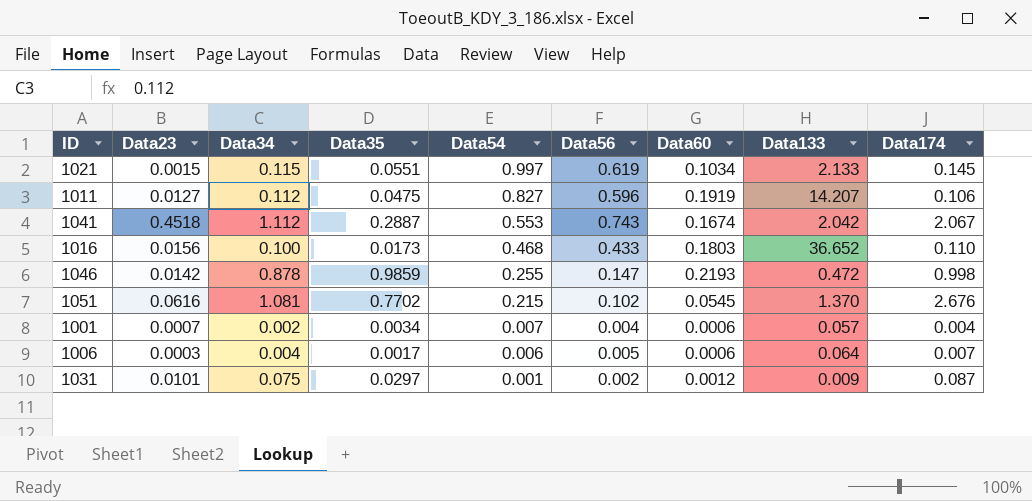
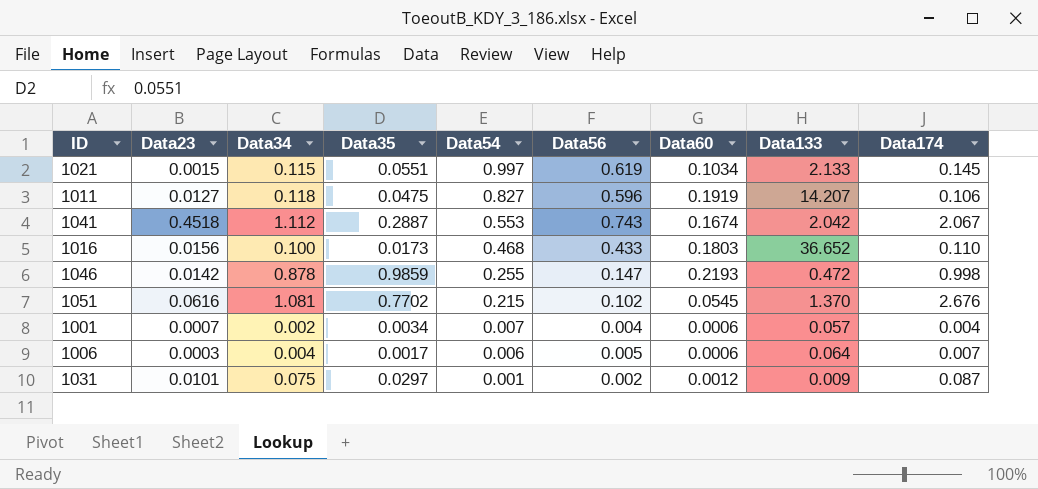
1011 | Data34: 0.112 -> 0.118

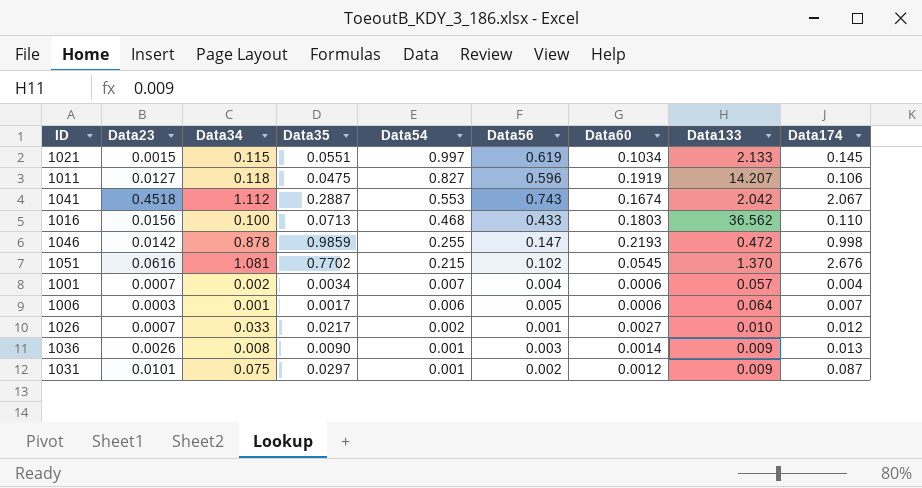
1016 | Data35: 0.0173 -> 0.0713
1016 | Data133: 36.652 -> 36.562
1006 | Data34: 0.004 -> 0.001
row 1026: none -> 0.0007 | 0.033 | 0.0217 | 0.002 | 0.001 | 0.0027 | 0.010 | 0.012
row 1036: none -> 0.0026 | 0.008 | 0.0090 | 0.001 | 0.003 | 0.0014 | 0.009 | 0.013

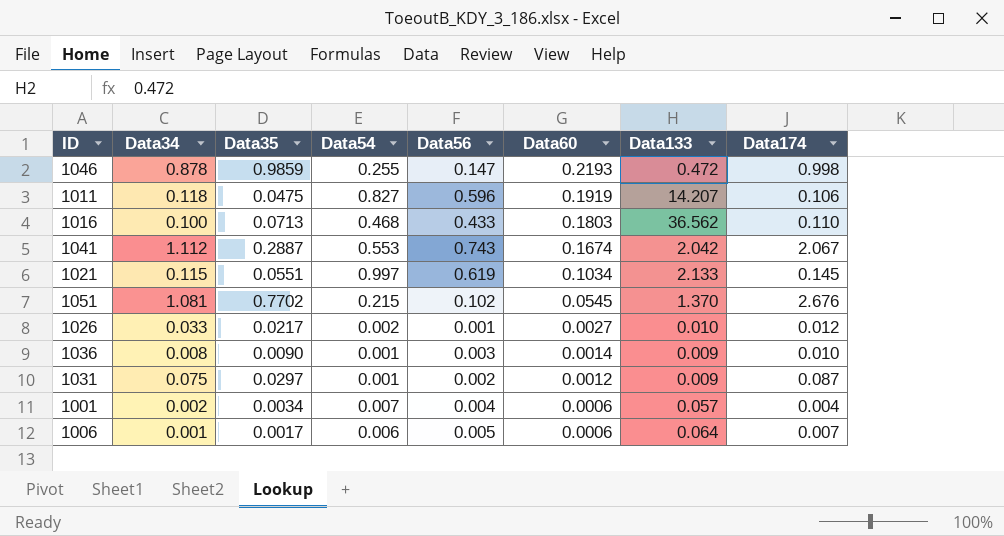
row order: Data54 descending -> Data60 descending
column Data23 | position: 2 -> none
1036 | Data174: 0.013 -> 0.010

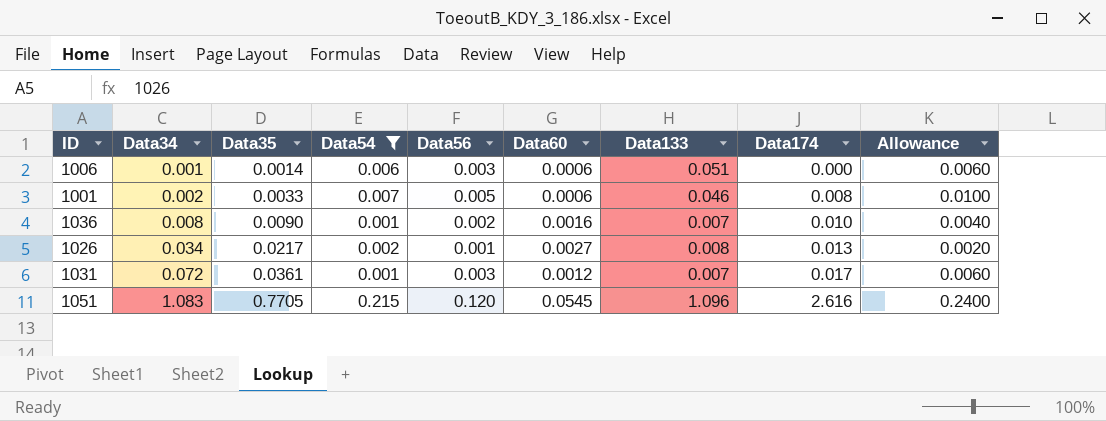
filter: none -> Data54 <= 0.215
row order: Data60 descending -> Data34 ascending
column Allowance | formula: none -> [Data56] * 2
1006 | Data35: 0.0017 -> 0.0014
1006 | Data56: 0.005 -> 0.003
1006 | Data133: 0.064 -> 0.051
1006 | Data174: 0.007 -> 0.000
1001 | Data35: 0.0034 -> 0.0033
1001 | Data56: 0.004 -> 0.005
1001 | Data133: 0.057 -> 0.046
1001 | Data174: 0.004 -> 0.008
1036 | Data56: 0.003 -> 0.002
1036 | Data60: 0.0014 -> 0.0016
1036 | Data133: 0.009 -> 0.007
1026 | Data34: 0.033 -> 0.034
1026 | Data133: 0.010 -> 0.008
1026 | Data174: 0.012 -> 0.013
1031 | Data34: 0.075 -> 0.072
1031 | Data35: 0.0297 -> 0.0361
1031 | Data56: 0.002 -> 0.003
1031 | Data133: 0.009 -> 0.007
1031 | Data174: 0.087 -> 0.017
1051 | Data34: 1.081 -> 1.083
1051 | Data35: 0.7702 -> 0.7705
1051 | Data56: 0.102 -> 0.120
1051 | Data133: 1.370 -> 1.096
1051 | Data174: 2.676 -> 2.616

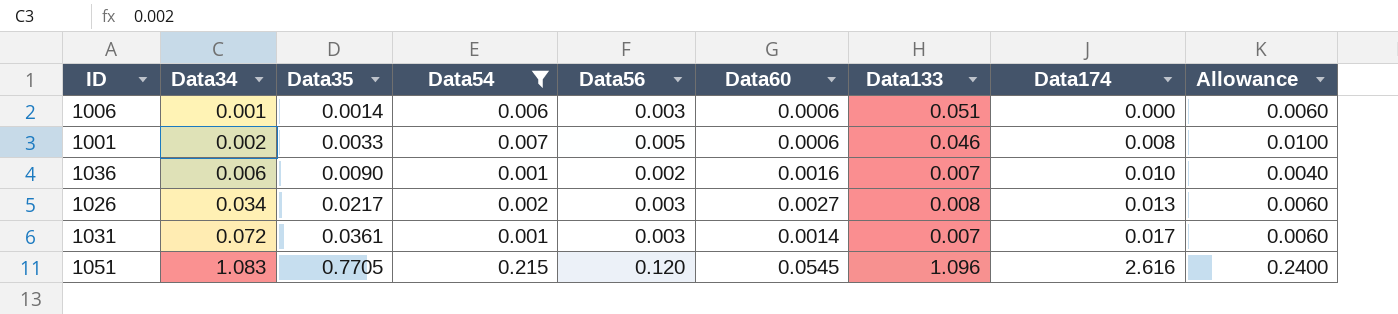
1036 | Data34: 0.008 -> 0.006
1026 | Data56: 0.001 -> 0.003
1026 | Allowance: 0.0020 -> 0.0060
1031 | Data60: 0.0012 -> 0.0014

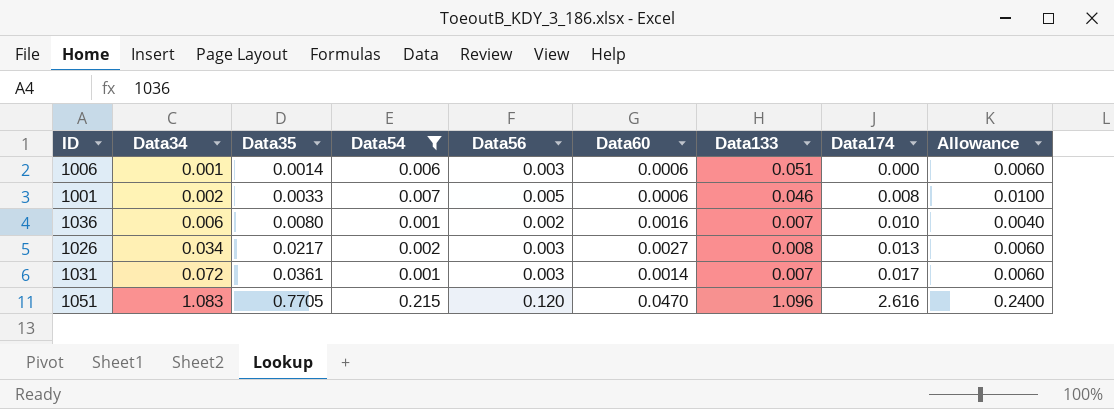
1036 | Data35: 0.0090 -> 0.0080
1051 | Data60: 0.0545 -> 0.0470

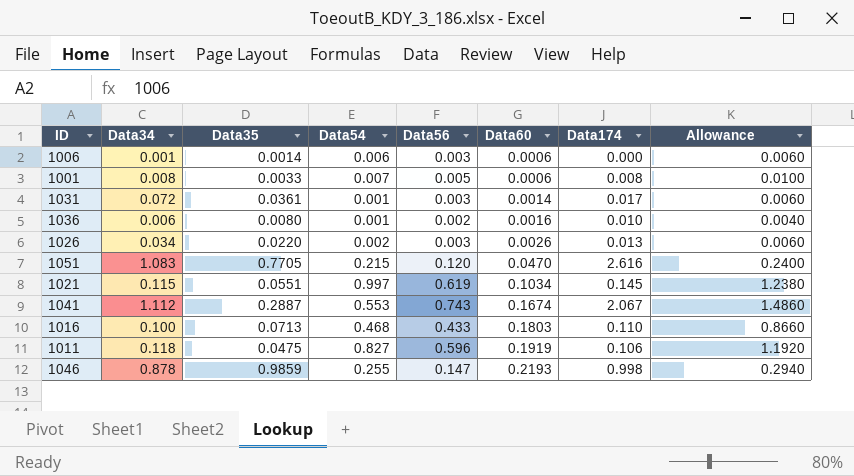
filter: Data54 <= 0.215 -> none
row order: Data34 ascending -> Data60 ascending
column Data133 | position: 7 -> none
1001 | Data34: 0.002 -> 0.008
1026 | Data35: 0.0217 -> 0.0220
1026 | Data60: 0.0027 -> 0.0026

